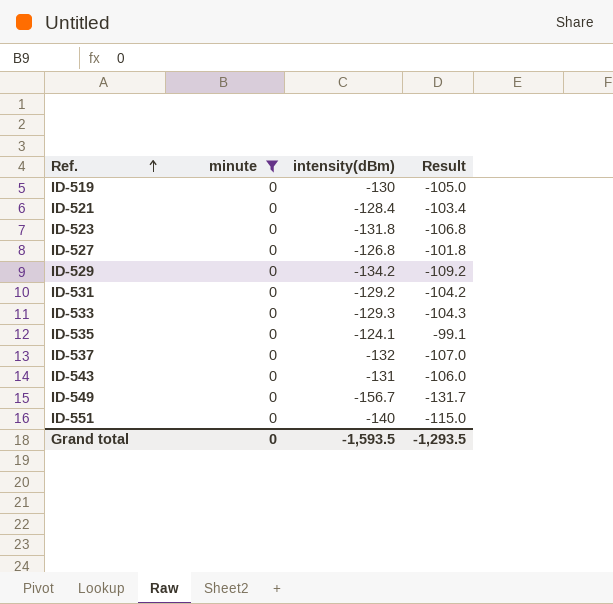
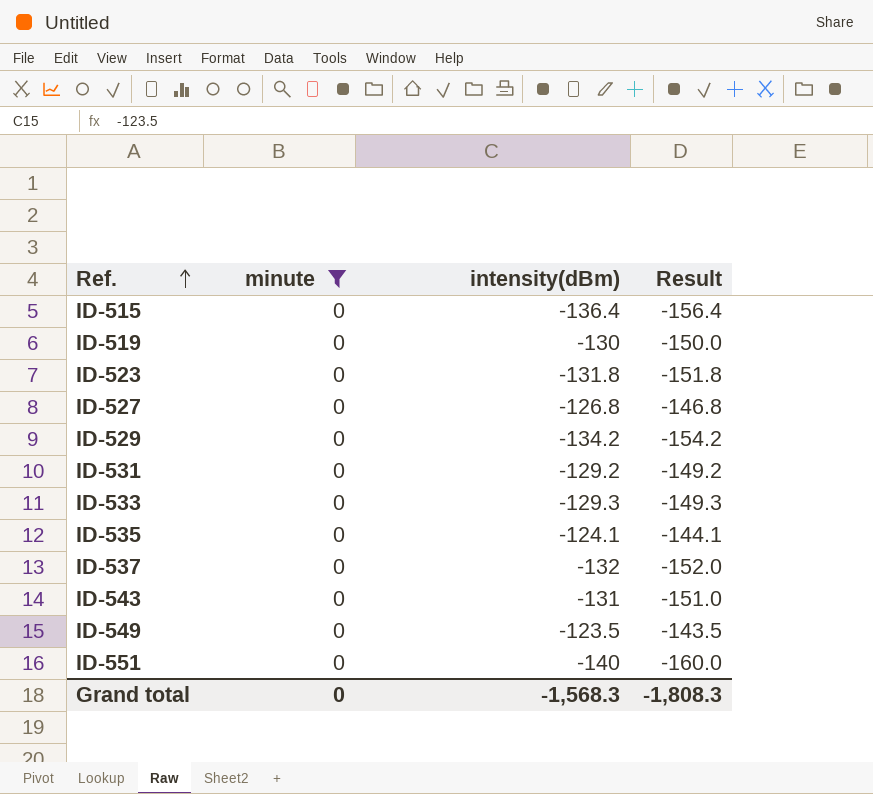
column Result | formula: [intensity(dBm)] + 25 -> [intensity(dBm)] - 20
row ID-521: 0 | -128.4 | -103.4 -> none
row ID-515: none -> 0 | -136.4 | -156.4
ID-549 | intensity(dBm): -156.7 -> -123.5
Grand total | intensity(dBm): -1,593.5 -> -1,568.3
Grand total | Result: -1,293.5 -> -1,808.3

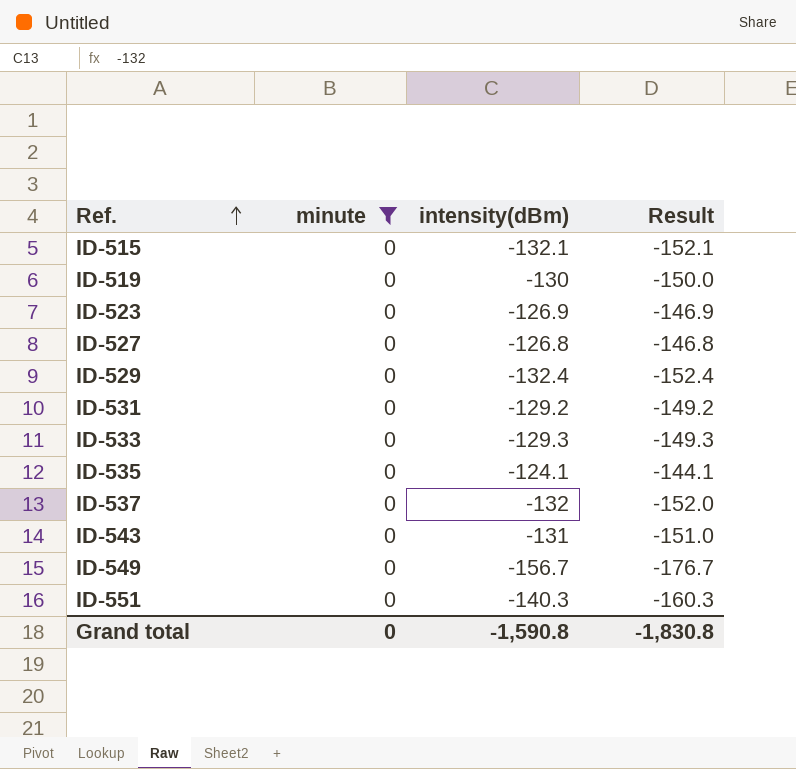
ID-515 | intensity(dBm): -136.4 -> -132.1
ID-515 | Result: -156.4 -> -152.1
ID-523 | intensity(dBm): -131.8 -> -126.9
ID-523 | Result: -151.8 -> -146.9
ID-529 | intensity(dBm): -134.2 -> -132.4
ID-529 | Result: -154.2 -> -152.4
ID-549 | intensity(dBm): -123.5 -> -156.7
ID-549 | Result: -143.5 -> -176.7
ID-551 | intensity(dBm): -140 -> -140.3
ID-551 | Result: -160.0 -> -160.3
Grand total | intensity(dBm): -1,568.3 -> -1,590.8
Grand total | Result: -1,808.3 -> -1,830.8

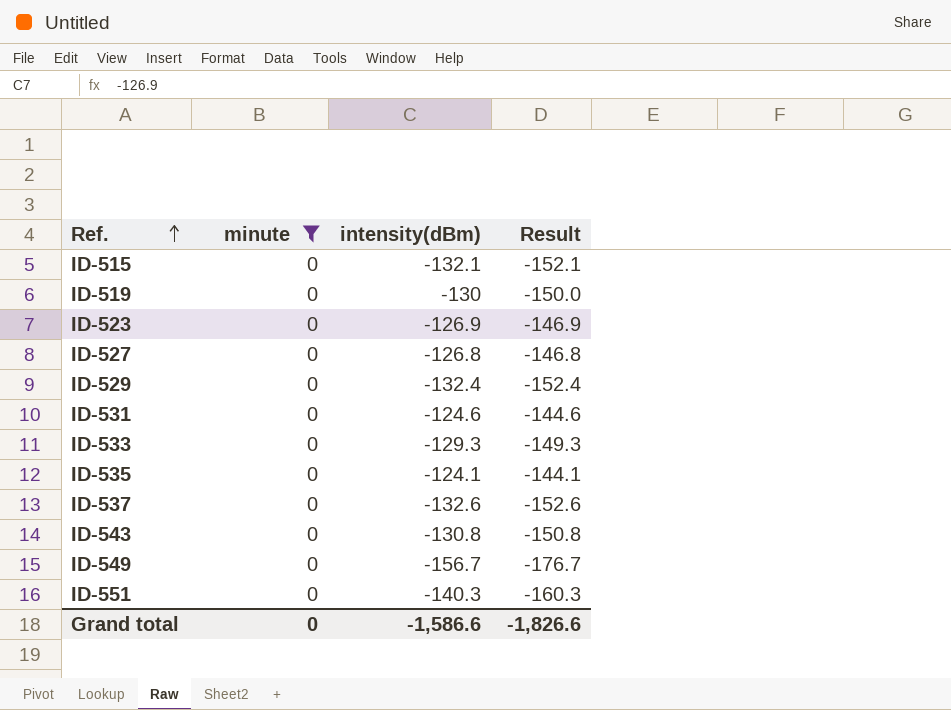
ID-531 | intensity(dBm): -129.2 -> -124.6
ID-531 | Result: -149.2 -> -144.6
ID-537 | intensity(dBm): -132 -> -132.6
ID-537 | Result: -152.0 -> -152.6
ID-543 | intensity(dBm): -131 -> -130.8
ID-543 | Result: -151.0 -> -150.8
Grand total | intensity(dBm): -1,590.8 -> -1,586.6
Grand total | Result: -1,830.8 -> -1,826.6

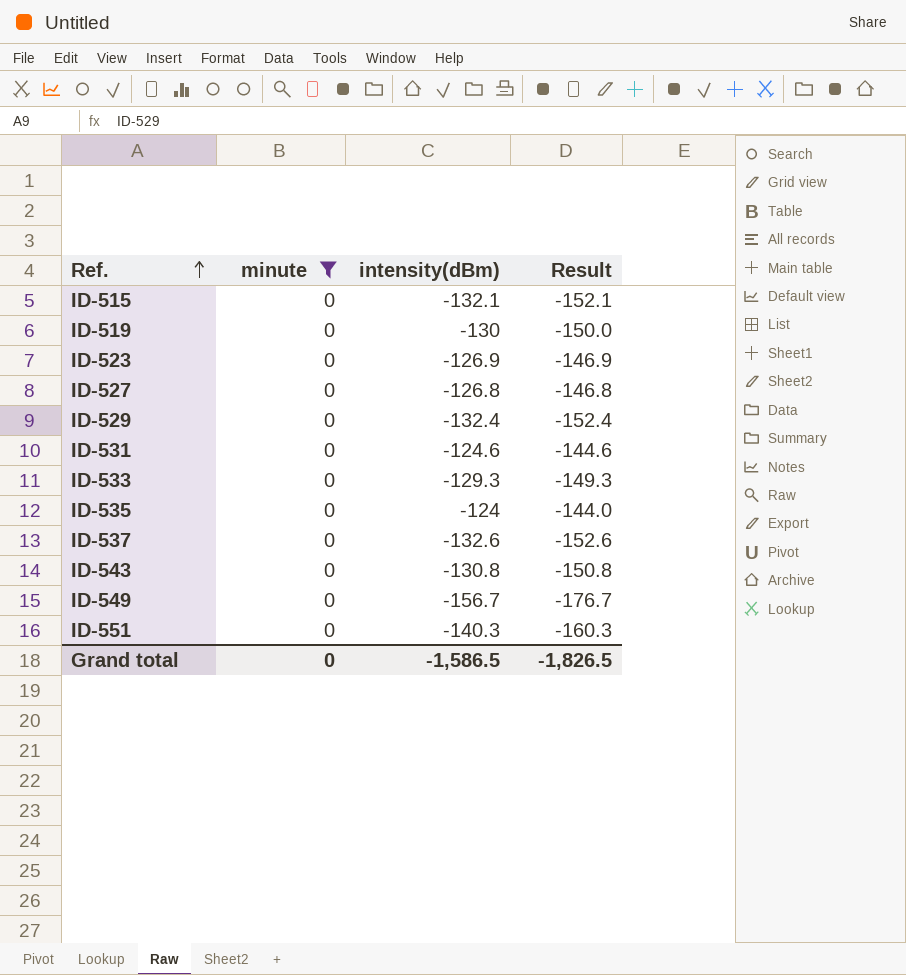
ID-535 | intensity(dBm): -124.1 -> -124
ID-535 | Result: -144.1 -> -144.0
Grand total | intensity(dBm): -1,586.6 -> -1,586.5
Grand total | Result: -1,826.6 -> -1,826.5

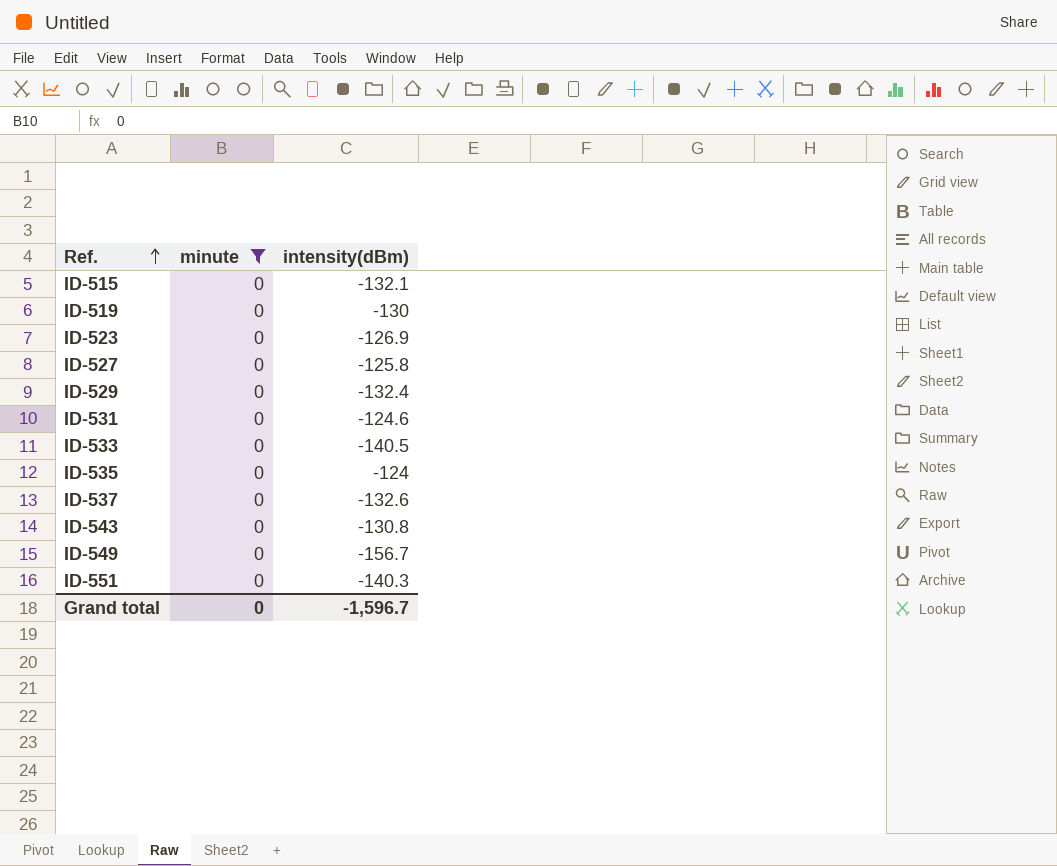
column Result | formula: [intensity(dBm)] - 20 -> none
ID-527 | intensity(dBm): -126.8 -> -125.8
ID-533 | intensity(dBm): -129.3 -> -140.5
Grand total | intensity(dBm): -1,586.5 -> -1,596.7

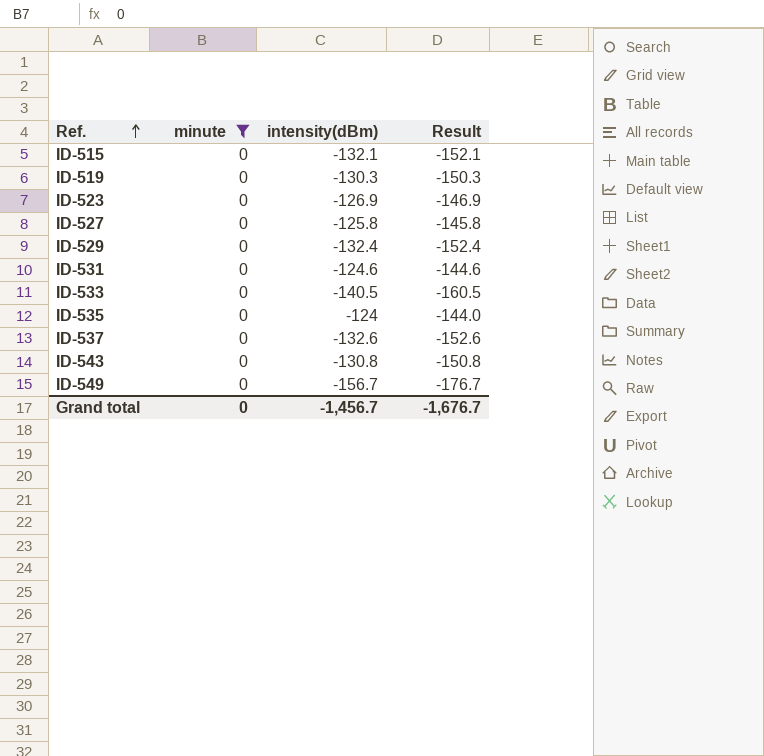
column Result | formula: none -> [intensity(dBm)] - 20
row ID-551: 0 | -140.3 -> none
ID-519 | intensity(dBm): -130 -> -130.3
Grand total | intensity(dBm): -1,596.7 -> -1,456.7

